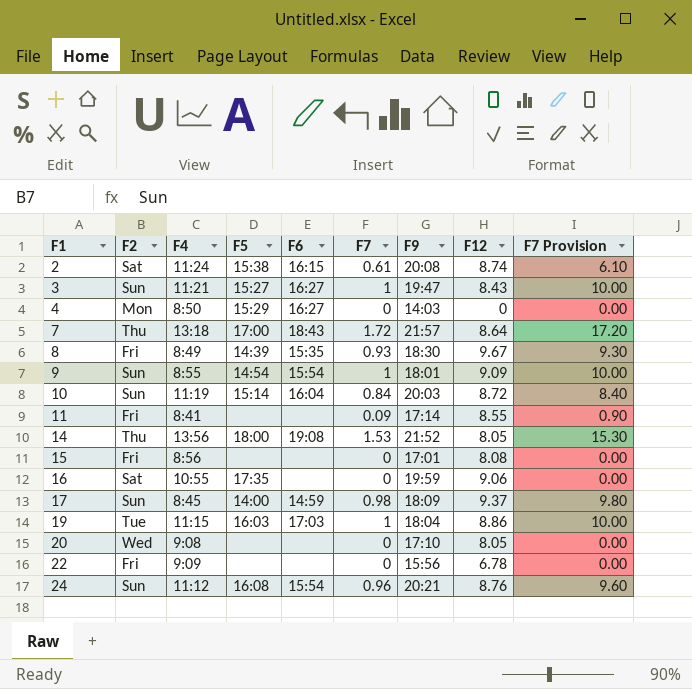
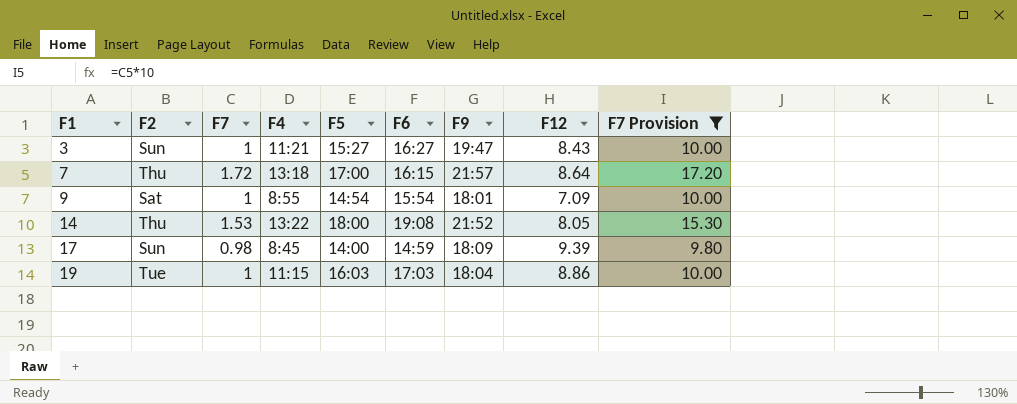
filter: none -> F7 Provision >= 9.80
column F7 | position: 6 -> 3
7 | F6: 18:43 -> 16:15
9 | F2: Sun -> Sat
9 | F12: 9.09 -> 7.09
14 | F4: 13:56 -> 13:22
17 | F12: 9.37 -> 9.39

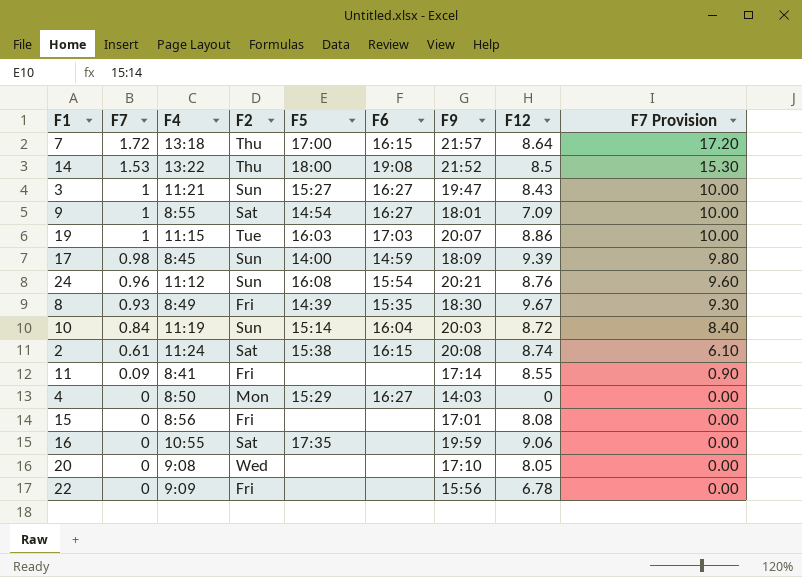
filter: F7 Provision >= 9.80 -> none
row order: F1 ascending -> F7 descending
column F2 | position: 2 -> 4
14 | F12: 8.05 -> 8.5
9 | F6: 15:54 -> 16:27
19 | F9: 18:04 -> 20:07

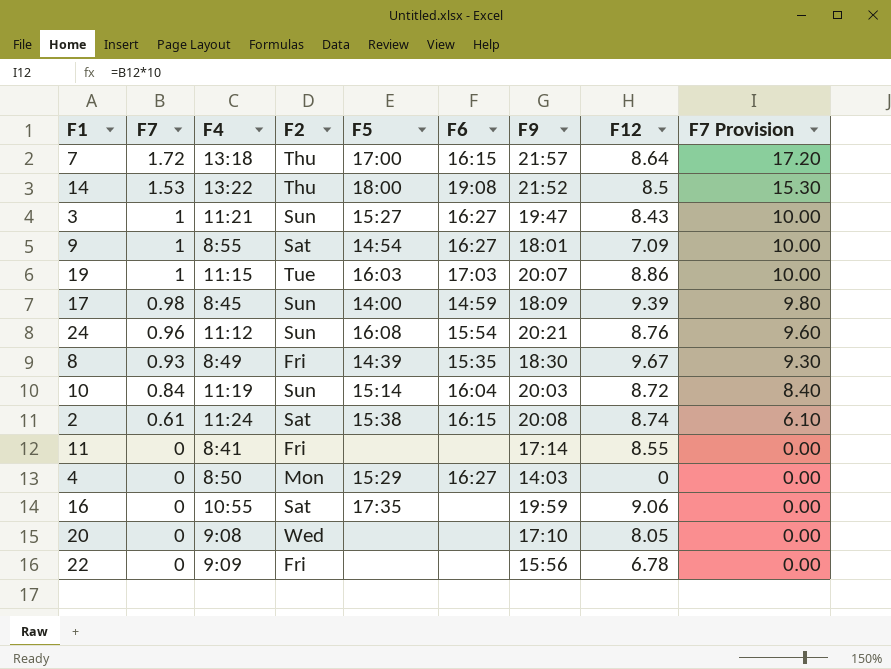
row 15: 0 | 8:56 | Fri | none | none | 17:01 | 8.08 | 0.00 -> none
11 | F7: 0.09 -> 0
11 | F7 Provision: 0.90 -> 0.00

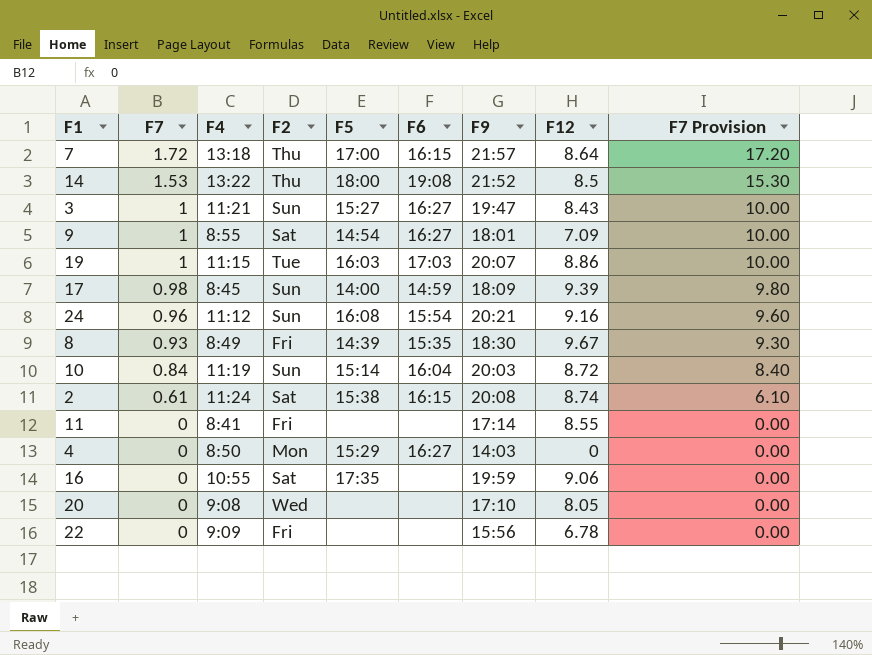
24 | F12: 8.76 -> 9.16

